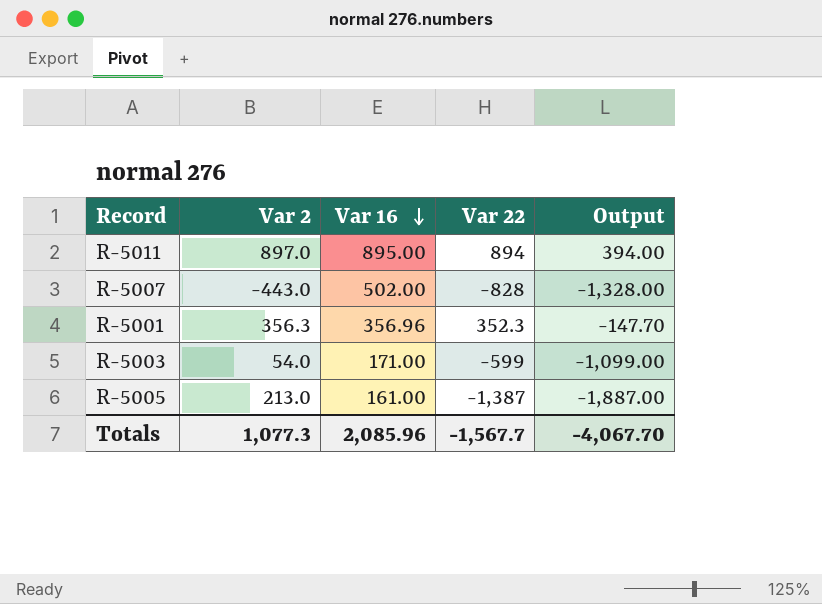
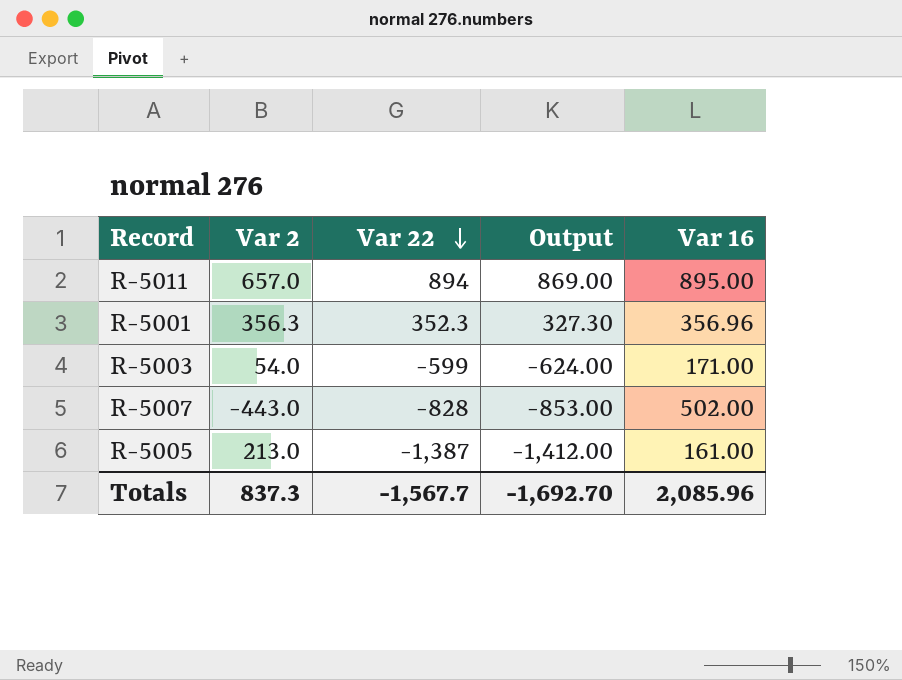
row order: Var 16 descending -> Var 22 descending
column Output | formula: [Var 22] - 500 -> [Var 22] - 25
column Var 16 | position: 3 -> 5
R-5011 | Var 2: 897.0 -> 657.0
Totals | Var 2: 1,077.3 -> 837.3
Totals | Output: -4,067.70 -> -1,692.70

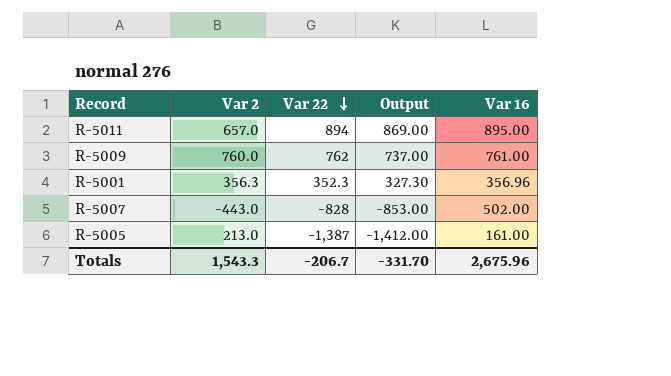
row R-5003: 54.0 | -599 | -624.00 | 171.00 -> none
row R-5009: none -> 760.0 | 762 | 737.00 | 761.00
Totals | Var 2: 837.3 -> 1,543.3
Totals | Var 22: -1,567.7 -> -206.7
Totals | Output: -1,692.70 -> -331.70
Totals | Var 16: 2,085.96 -> 2,675.96

